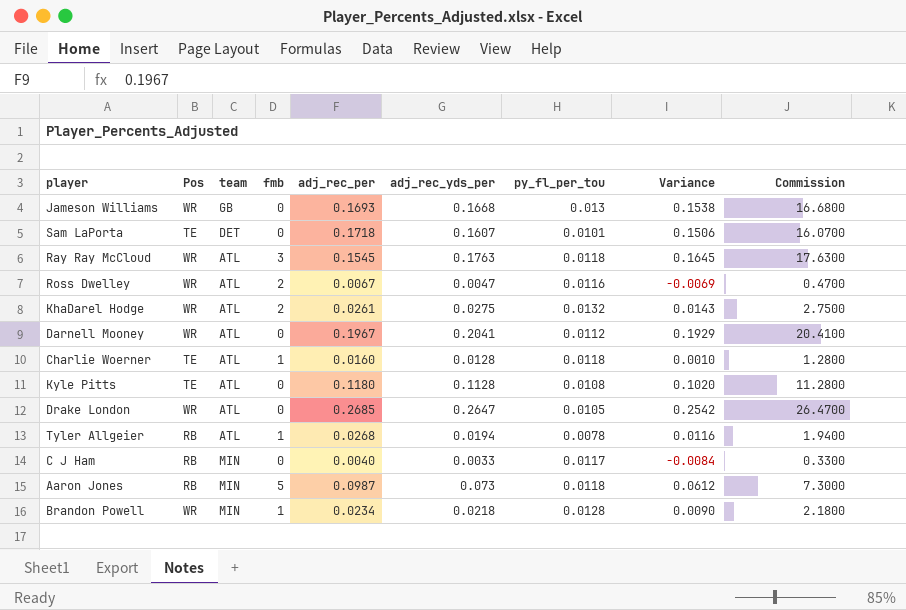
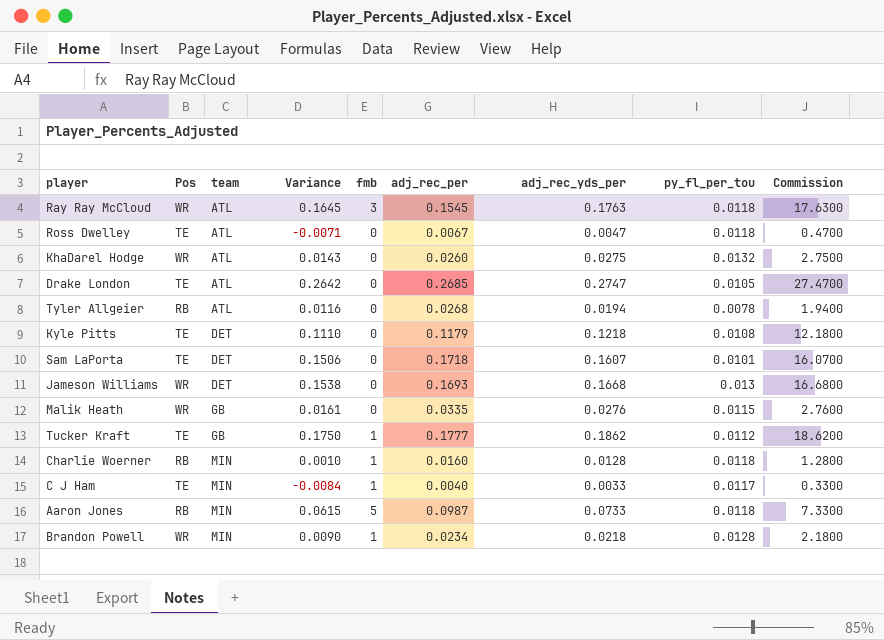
row order: none -> team ascending
column Variance | position: 8 -> 4
row Darnell Mooney: WR | ATL | 0 | 0.1967 | 0.2041 | 0.0112 | 0.1929 | 20.4100 -> none
Ross Dwelley | Pos: WR -> TE
Ross Dwelley | Variance: -0.0069 -> -0.0071
Ross Dwelley | fmb: 2 -> 0
Ross Dwelley | py_fl_per_tou: 0.0116 -> 0.0118
KhaDarel Hodge | fmb: 2 -> 0
KhaDarel Hodge | adj_rec_per: 0.0261 -> 0.0260
Drake London | Pos: WR -> TE
Drake London | Variance: 0.2542 -> 0.2642
Drake London | adj_rec_yds_per: 0.2647 -> 0.2747
Drake London | Commission: 26.4700 -> 27.4700
Tyler Allgeier | fmb: 1 -> 0
Kyle Pitts | team: ATL -> DET
Kyle Pitts | Variance: 0.1020 -> 0.1110
Kyle Pitts | adj_rec_per: 0.1180 -> 0.1179
Kyle Pitts | adj_rec_yds_per: 0.1128 -> 0.1218
Kyle Pitts | Commission: 11.2800 -> 12.1800
Jameson Williams | team: GB -> DET
row Malik Heath: none -> WR | GB | 0.0161 | 0 | 0.0335 | 0.0276 | 0.0115 | 2.7600
row Tucker Kraft: none -> TE | GB | 0.1750 | 1 | 0.1777 | 0.1862 | 0.0112 | 18.6200
Charlie Woerner | Pos: TE -> RB
Charlie Woerner | team: ATL -> MIN
C J Ham | Pos: RB -> TE
C J Ham | fmb: 0 -> 1
Aaron Jones | Variance: 0.0612 -> 0.0615
Aaron Jones | adj_rec_yds_per: 0.073 -> 0.0733
Aaron Jones | Commission: 7.3000 -> 7.3300

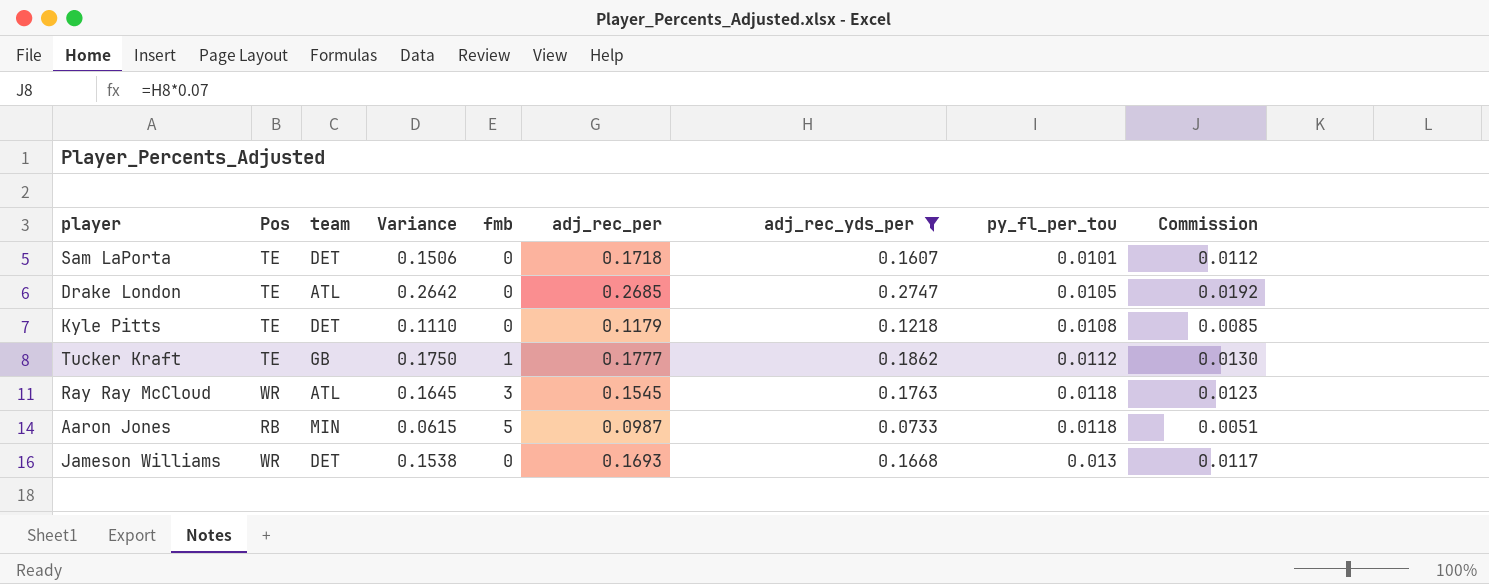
filter: none -> adj_rec_yds_per >= 0.0733
row order: team ascending -> py_fl_per_tou ascending
column Commission | formula: [adj_rec_yds_per] * 100 -> [adj_rec_yds_per] * 0.07

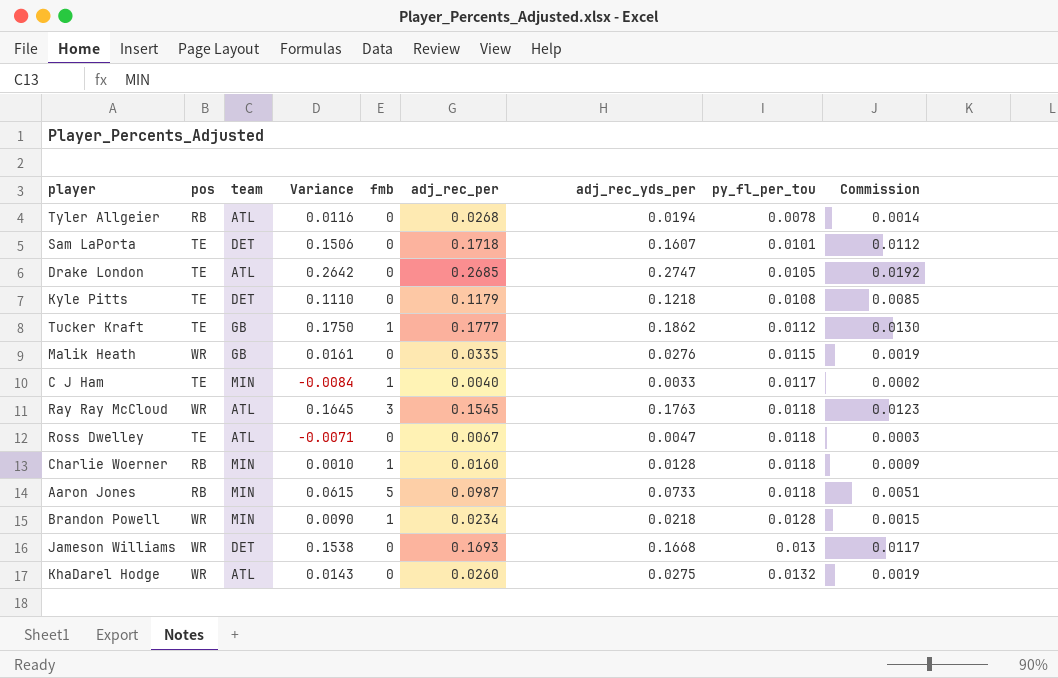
filter: adj_rec_yds_per >= 0.0733 -> none
column name: Pos -> pos

